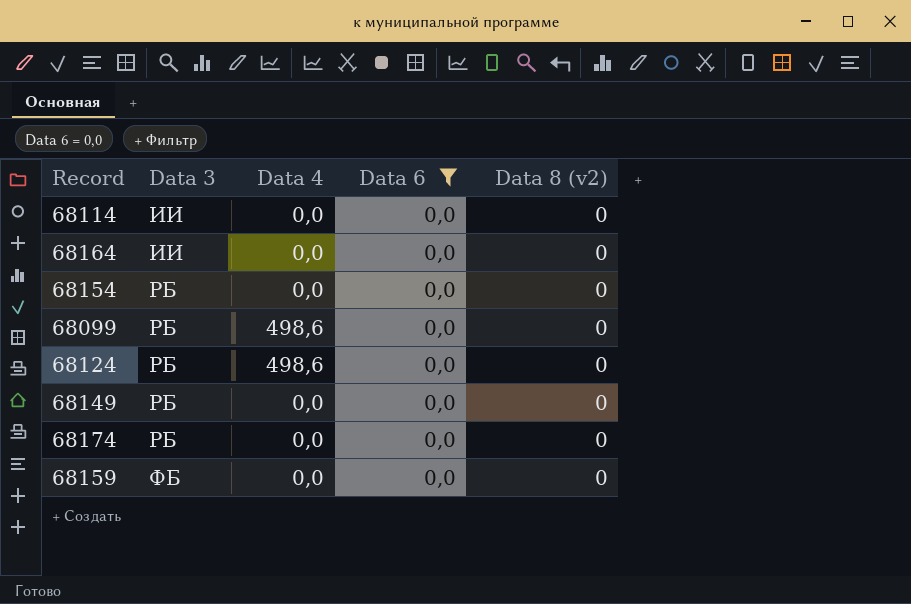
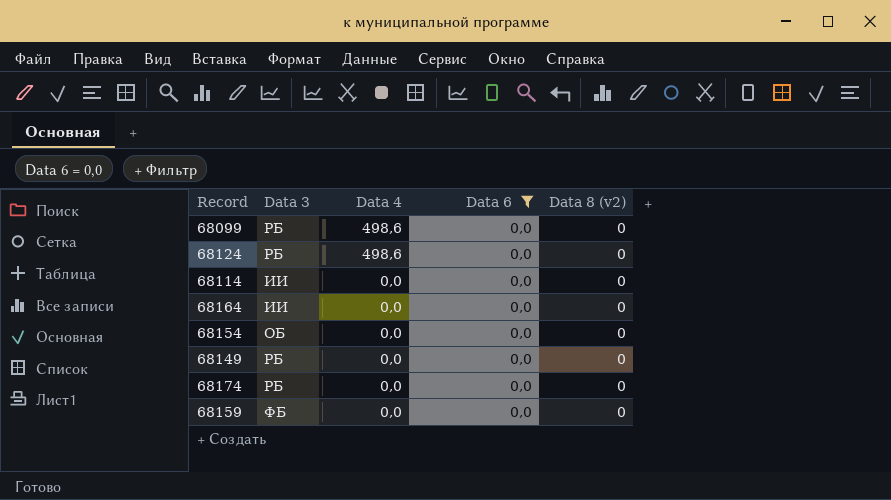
row order: Data 3 ascending -> Data 4 descending
68154 | Data 3: РБ -> ОБ

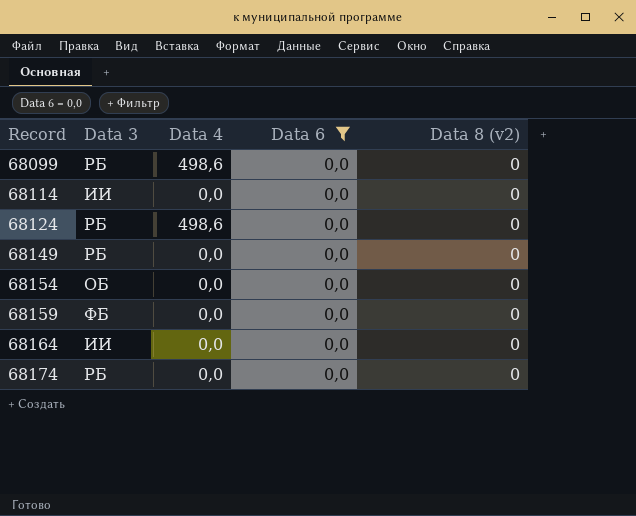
row order: Data 4 descending -> Record ascending

